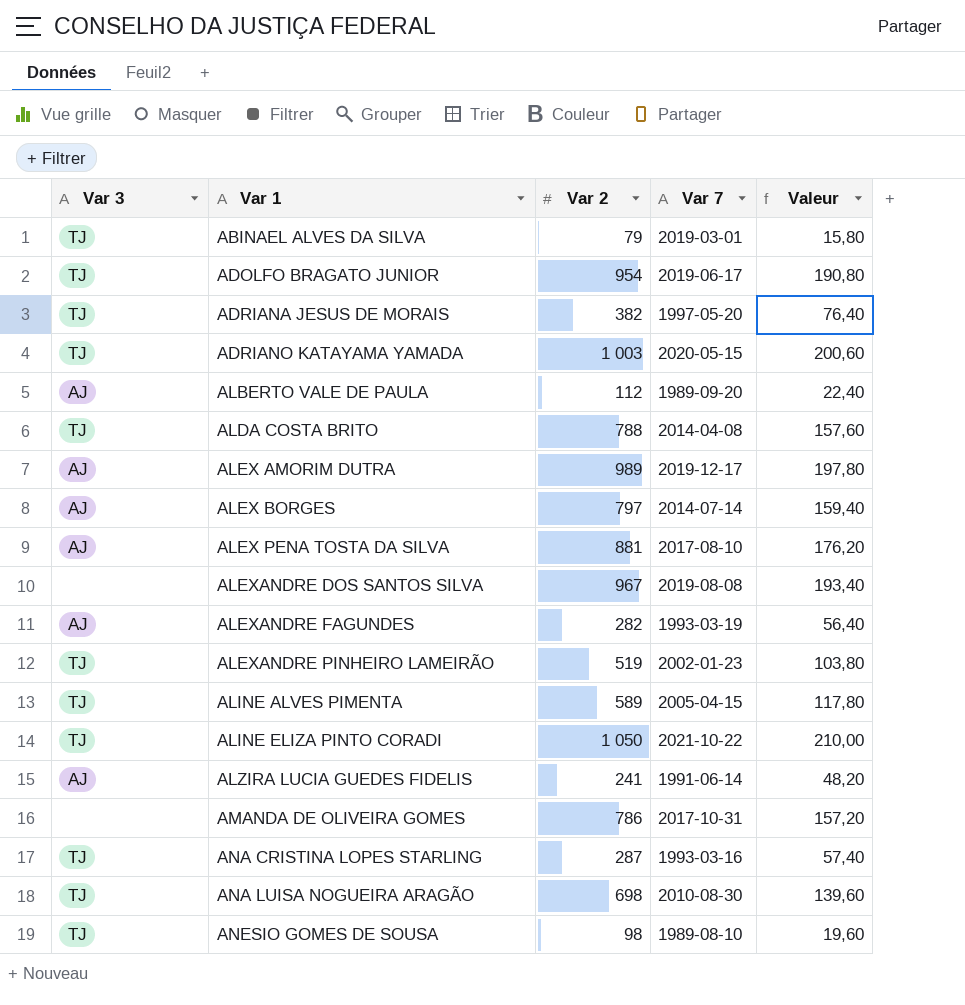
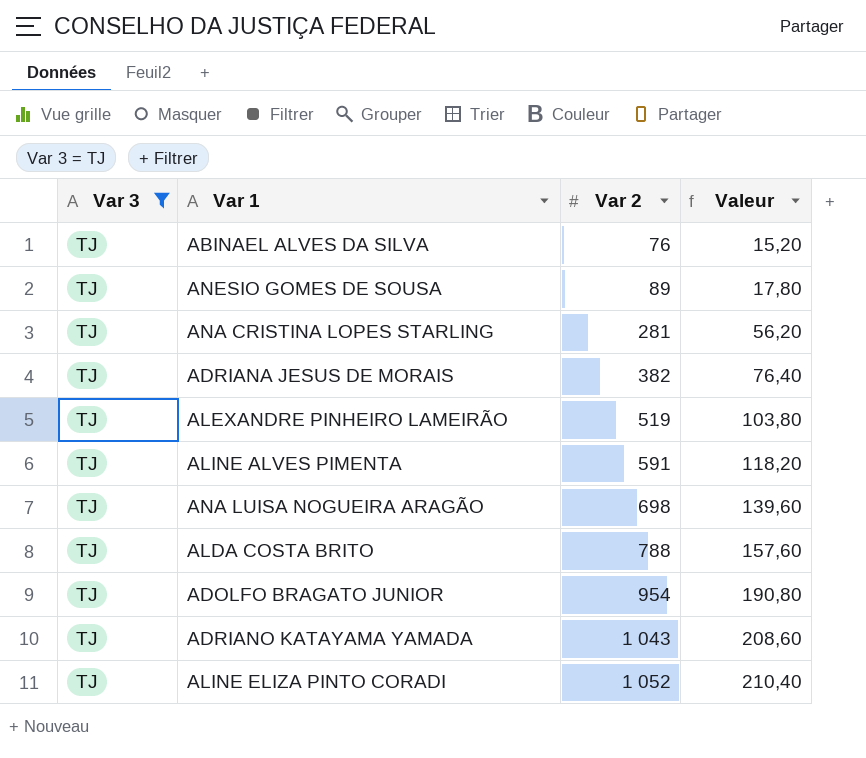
filter: none -> Var 3 = TJ
row order: Var 1 ascending -> Var 2 ascending
column Var 7 | position: 4 -> none
ABINAEL ALVES DA SILVA | Var 2: 79 -> 76
ABINAEL ALVES DA SILVA | Valeur: 15,80 -> 15,20
ANESIO GOMES DE SOUSA | Var 2: 98 -> 89
ANESIO GOMES DE SOUSA | Valeur: 19,60 -> 17,80
ANA CRISTINA LOPES STARLING | Var 2: 287 -> 281
ANA CRISTINA LOPES STARLING | Valeur: 57,40 -> 56,20
ALINE ALVES PIMENTA | Var 2: 589 -> 591
ALINE ALVES PIMENTA | Valeur: 117,80 -> 118,20
ADRIANO KATAYAMA YAMADA | Var 2: 1 003 -> 1 043
ADRIANO KATAYAMA YAMADA | Valeur: 200,60 -> 208,60
ALINE ELIZA PINTO CORADI | Var 2: 1 050 -> 1 052
ALINE ELIZA PINTO CORADI | Valeur: 210,00 -> 210,40

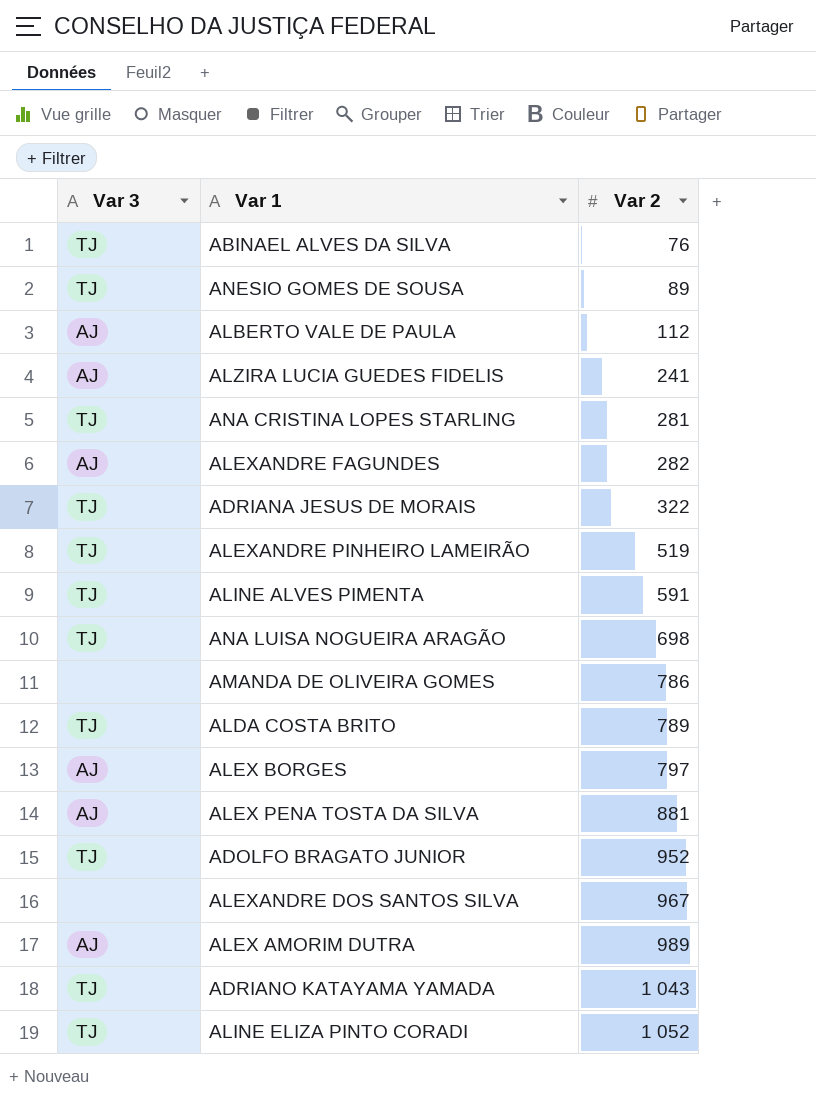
filter: Var 3 = TJ -> none
column Valeur | formula: [Var 2] * 0,2 -> none
ADRIANA JESUS DE MORAIS | Var 2: 382 -> 322
ALDA COSTA BRITO | Var 2: 788 -> 789
ADOLFO BRAGATO JUNIOR | Var 2: 954 -> 952

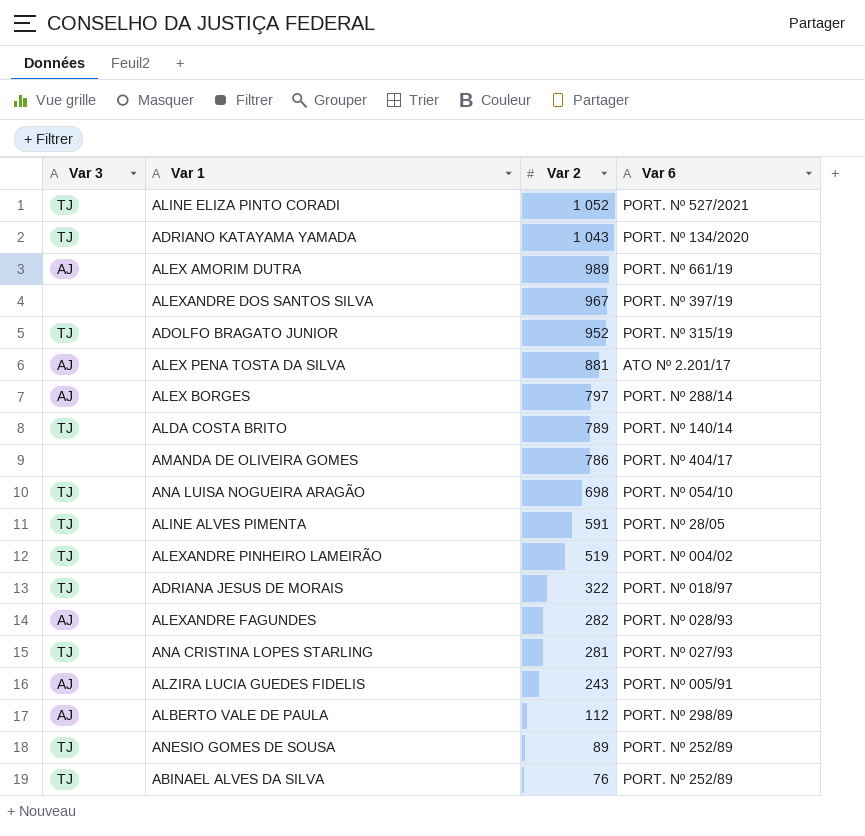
row order: Var 2 ascending -> Var 2 descending
column Var 6 | position: none -> 4
ALZIRA LUCIA GUEDES FIDELIS | Var 2: 241 -> 243

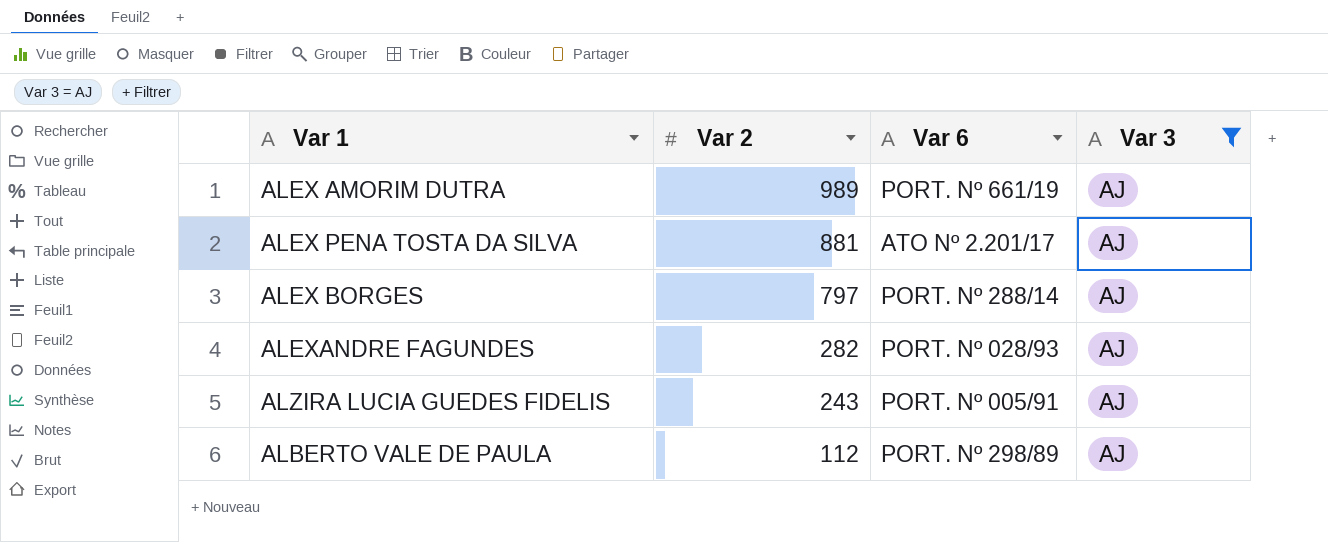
filter: none -> Var 3 = AJ
column Var 3 | position: 1 -> 4

